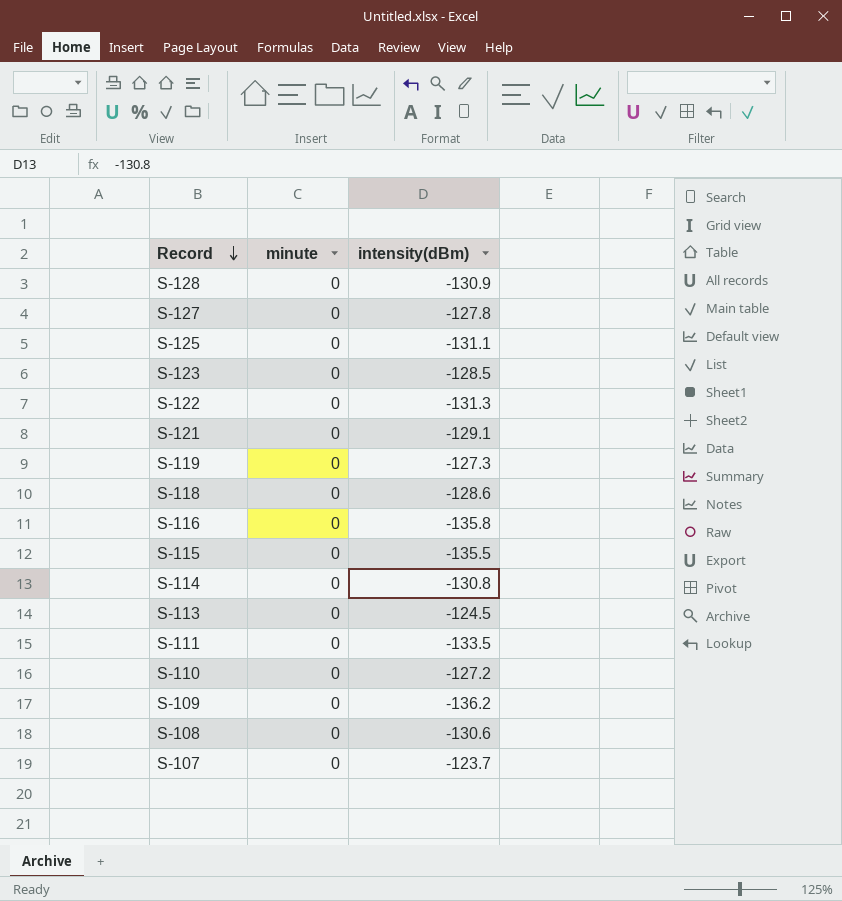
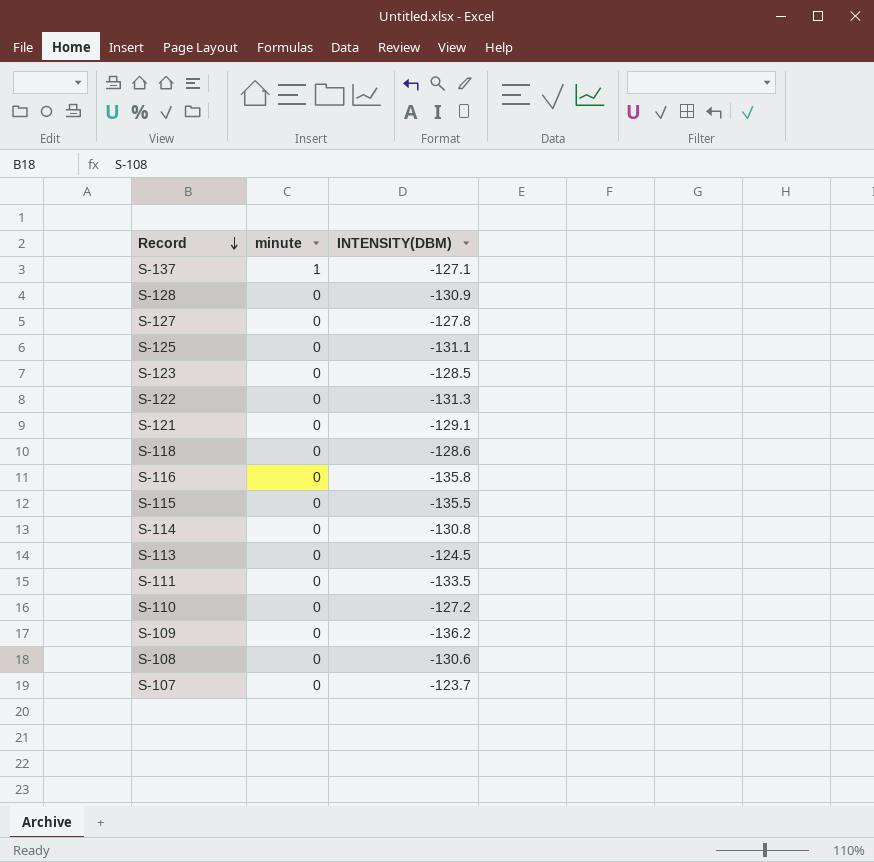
column name: intensity(dBm) -> INTENSITY(DBM)
row S-119: 0 | -127.3 -> none
row S-137: none -> 1 | -127.1

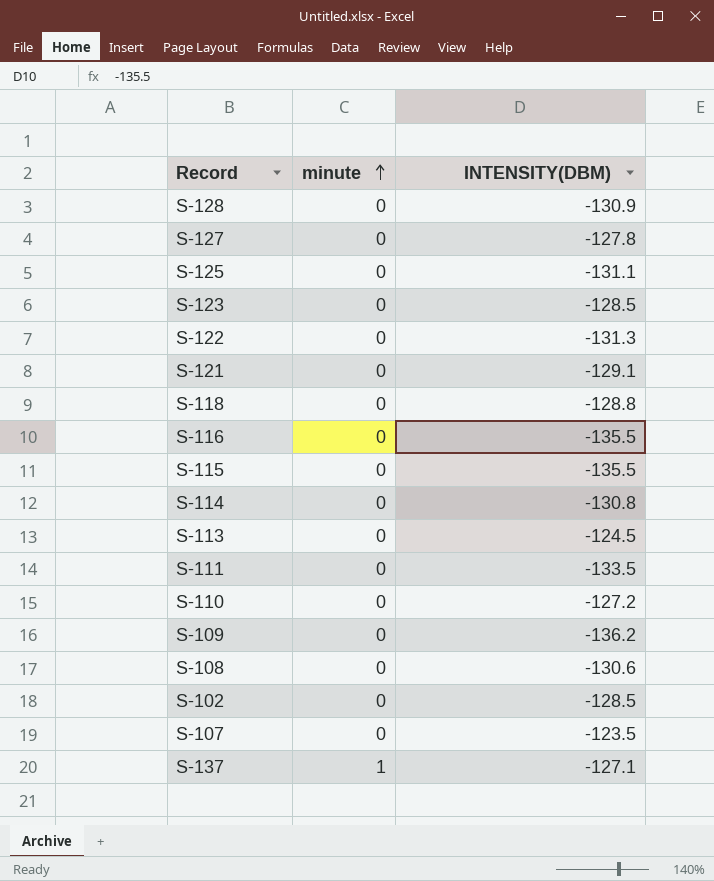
row order: Record descending -> minute ascending
S-118 | INTENSITY(DBM): -128.6 -> -128.8
S-116 | INTENSITY(DBM): -135.8 -> -135.5
row S-102: none -> 0 | -128.5
S-107 | INTENSITY(DBM): -123.7 -> -123.5

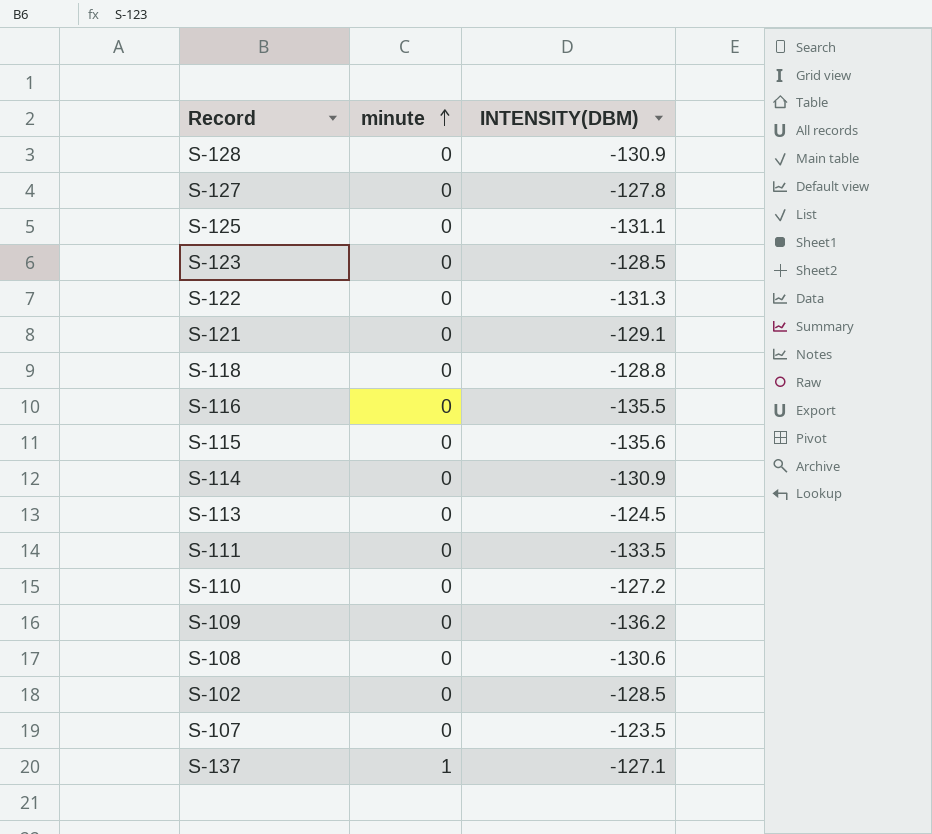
S-115 | INTENSITY(DBM): -135.5 -> -135.6
S-114 | INTENSITY(DBM): -130.8 -> -130.9

